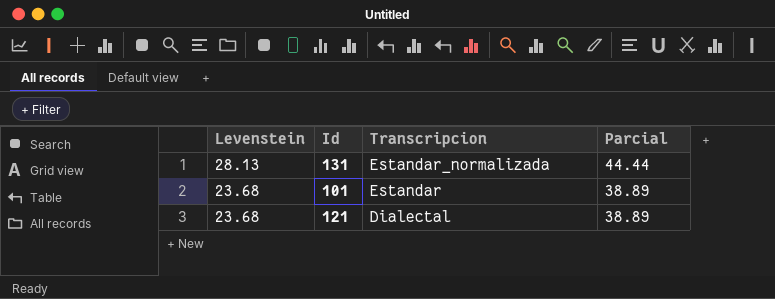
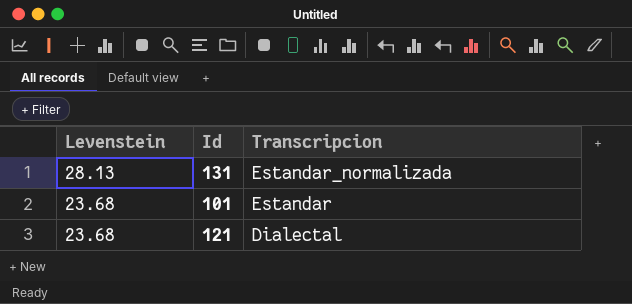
column Parcial | position: 4 -> none

